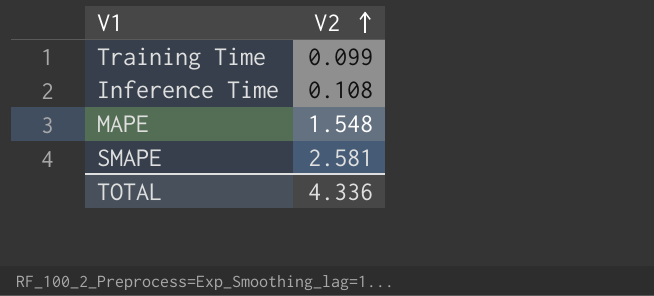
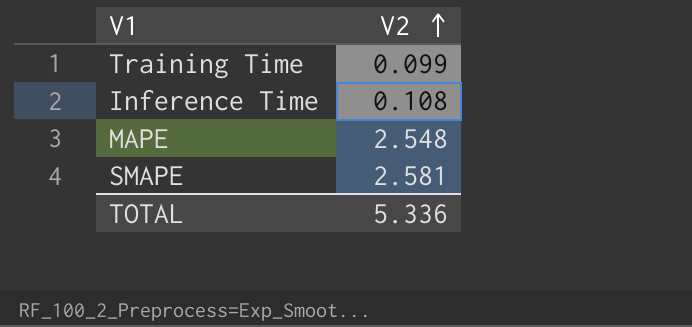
MAPE | V2: 1.548 -> 2.548
TOTAL | V2: 4.336 -> 5.336

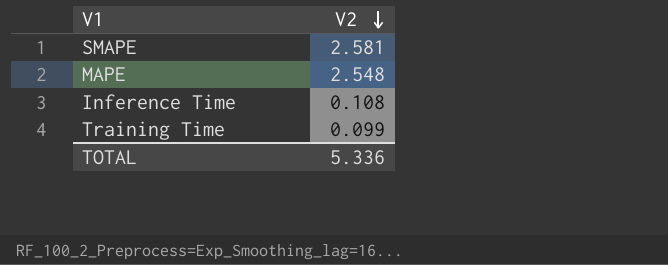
row order: V2 ascending -> V2 descending

